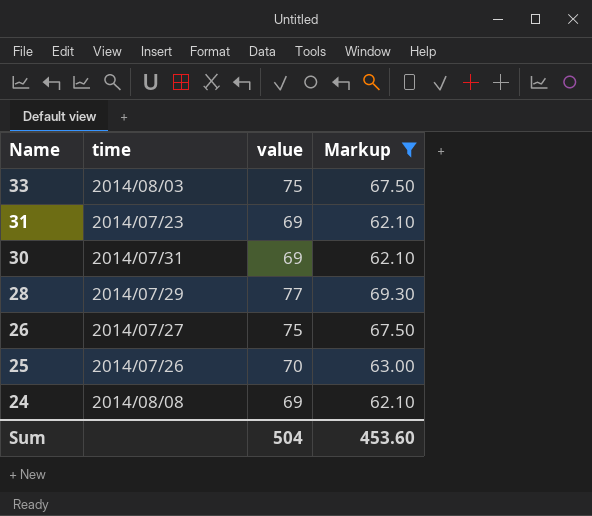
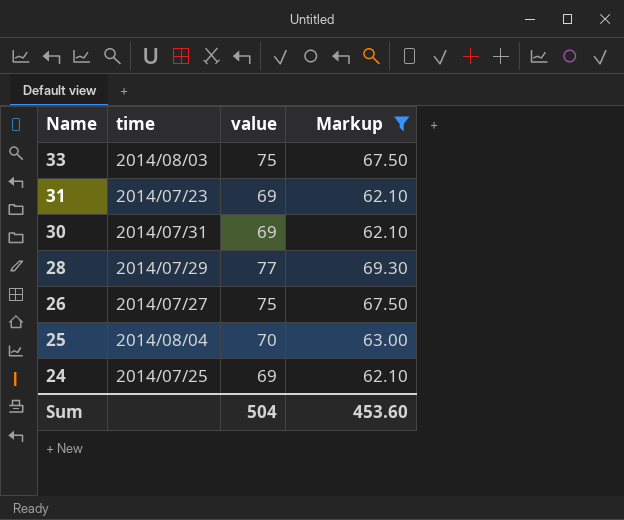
25 | time: 2014/07/26 -> 2014/08/04
24 | time: 2014/08/08 -> 2014/07/25

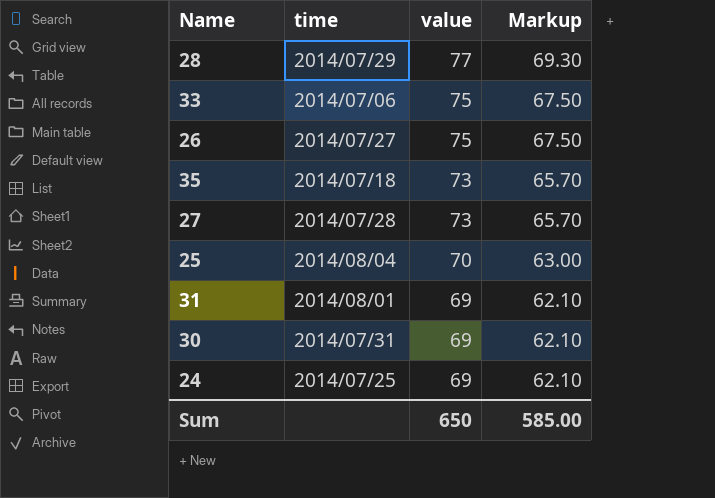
filter: Markup != 65.70 -> none
row order: Name descending -> value descending
33 | time: 2014/08/03 -> 2014/07/06
31 | time: 2014/07/23 -> 2014/08/01
Sum | value: 504 -> 650
Sum | Markup: 453.60 -> 585.00

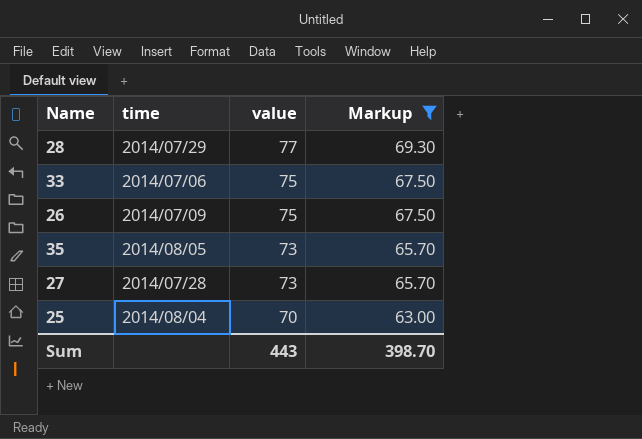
filter: none -> Markup != 62.10
26 | time: 2014/07/27 -> 2014/07/09
35 | time: 2014/07/18 -> 2014/08/05
Sum | value: 650 -> 443
Sum | Markup: 585.00 -> 398.70

